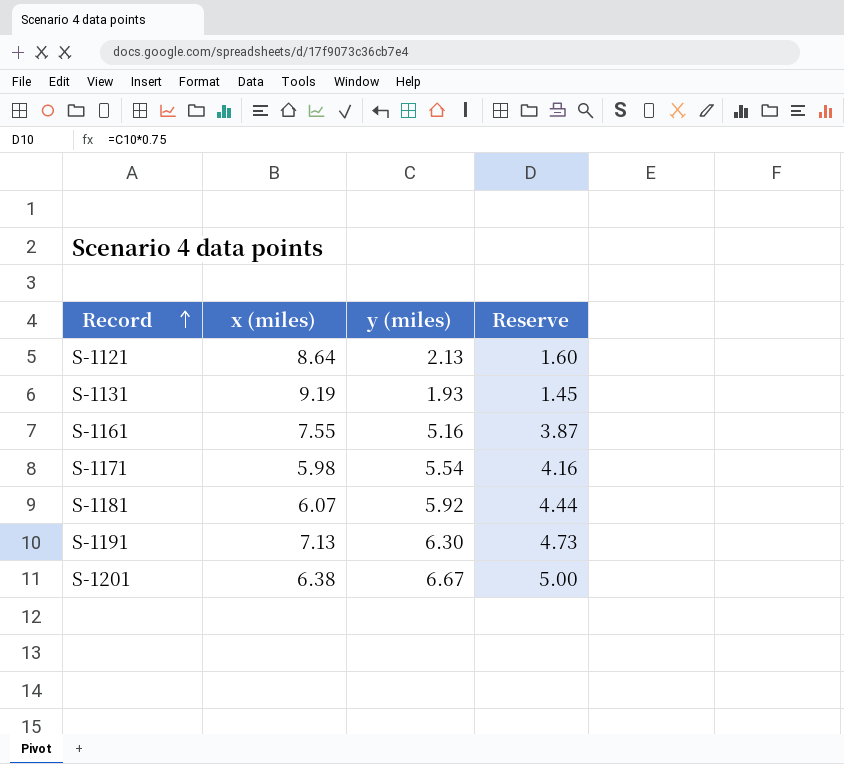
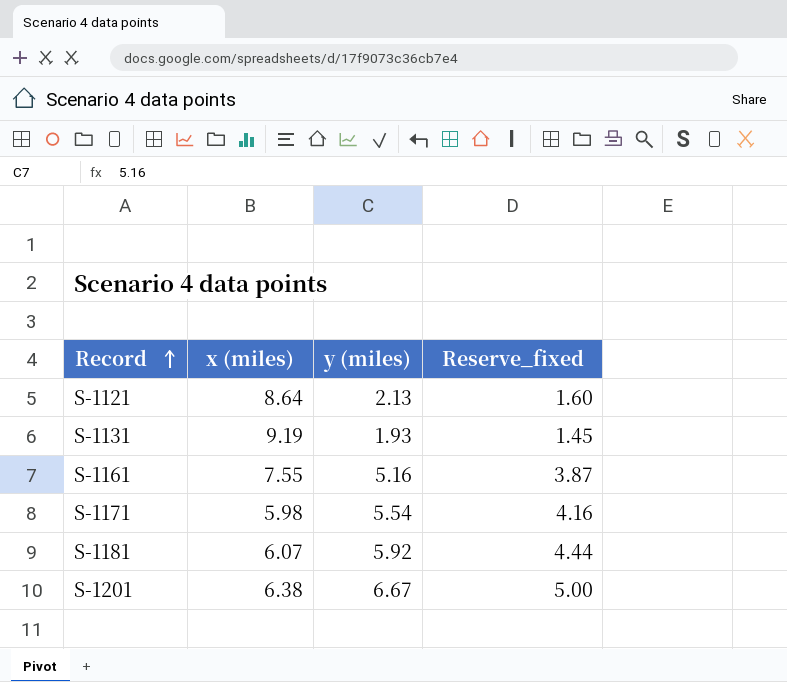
column name: Reserve -> Reserve_fixed
row S-1191: 7.13 | 6.30 | 4.73 -> none

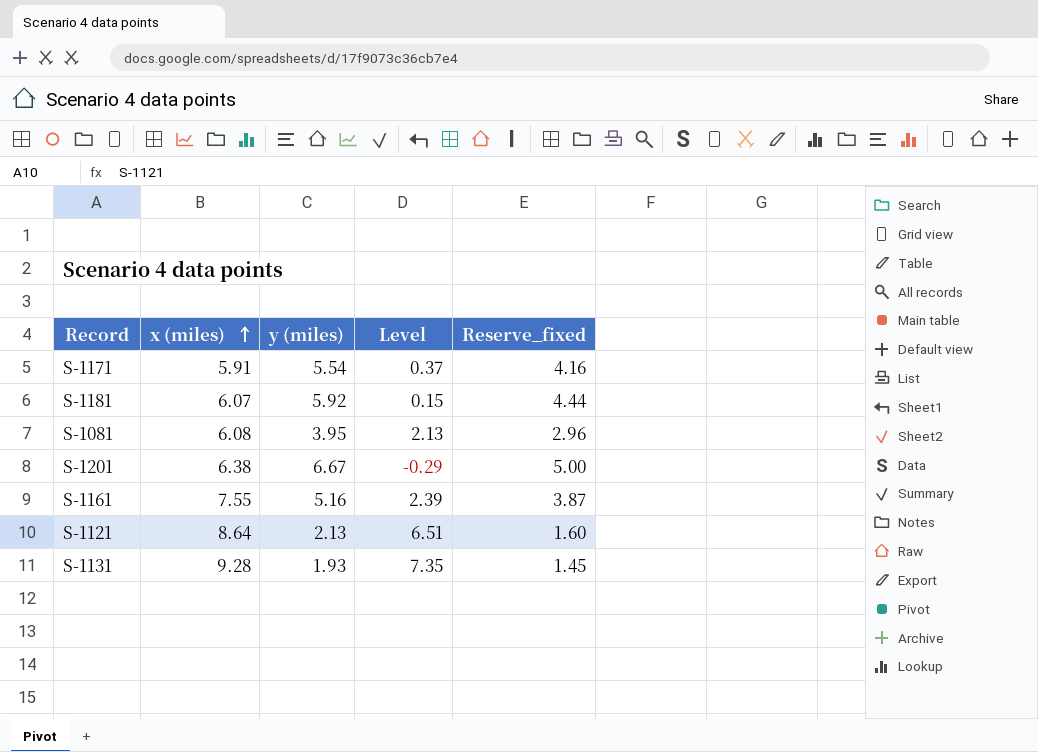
row order: Record ascending -> x (miles) ascending
column Level | formula: none -> [x (miles)] - [y (miles)]
S-1171 | x (miles): 5.98 -> 5.91
row S-1081: none -> 6.08 | 3.95 | 2.13 | 2.96
S-1131 | x (miles): 9.19 -> 9.28

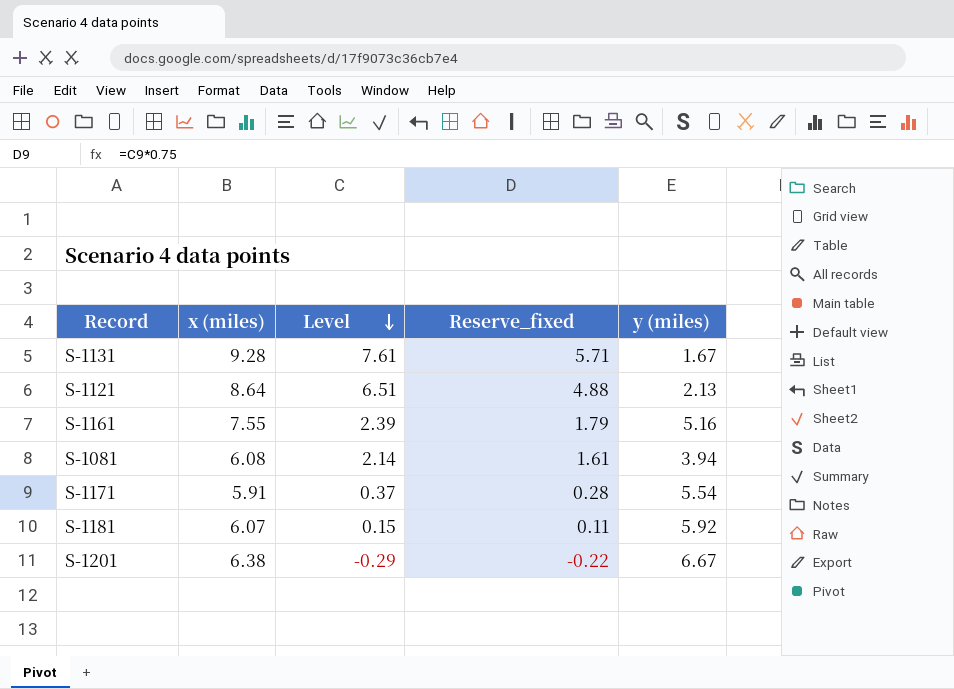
row order: x (miles) ascending -> Level descending
column Reserve_fixed | formula: [y (miles)] * 0.75 -> [Level] * 0.75
column y (miles) | position: 3 -> 5
S-1131 | Level: 7.35 -> 7.61
S-1131 | y (miles): 1.93 -> 1.67
S-1081 | Level: 2.13 -> 2.14
S-1081 | y (miles): 3.95 -> 3.94

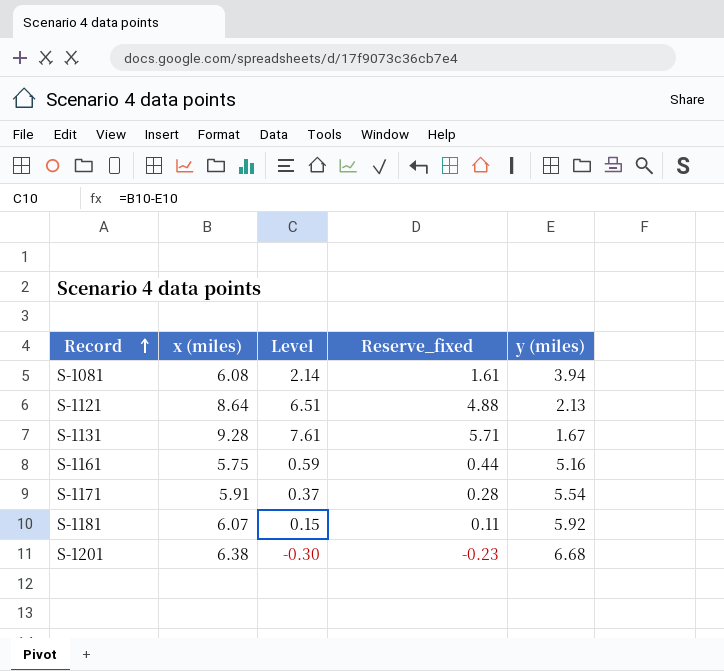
row order: Level descending -> Record ascending
S-1161 | x (miles): 7.55 -> 5.75
S-1161 | Level: 2.39 -> 0.59
S-1161 | Reserve_fixed: 1.79 -> 0.44
S-1201 | Level: -0.29 -> -0.30
S-1201 | Reserve_fixed: -0.22 -> -0.23
S-1201 | y (miles): 6.67 -> 6.68

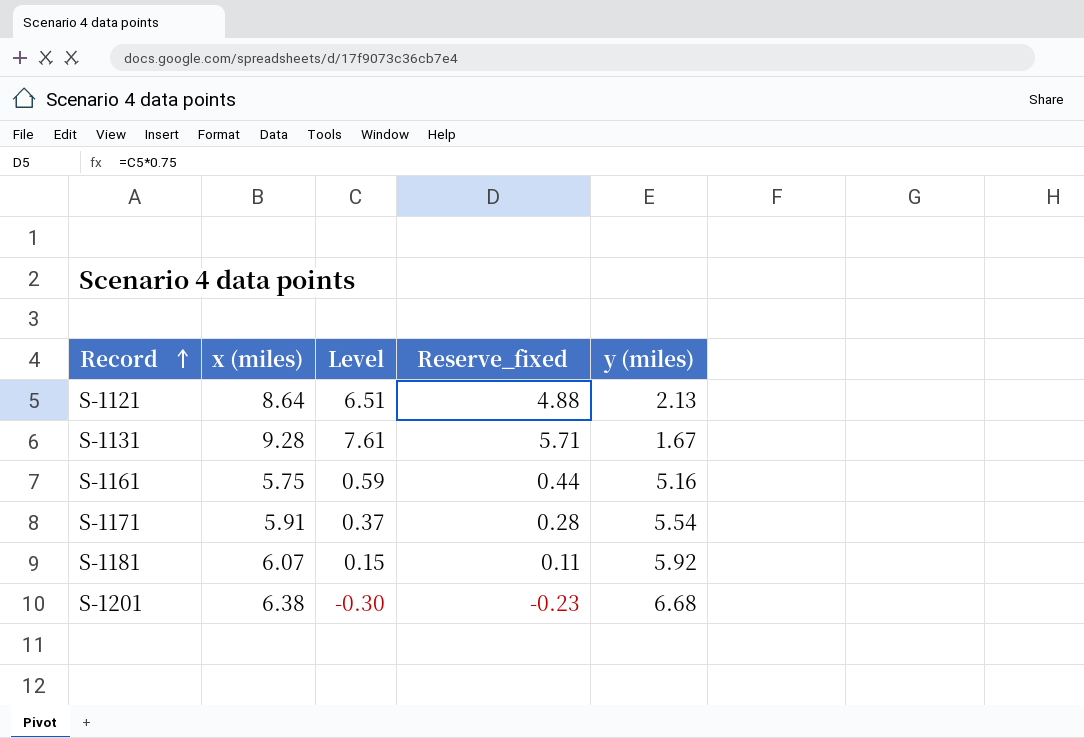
row S-1081: 6.08 | 2.14 | 1.61 | 3.94 -> none

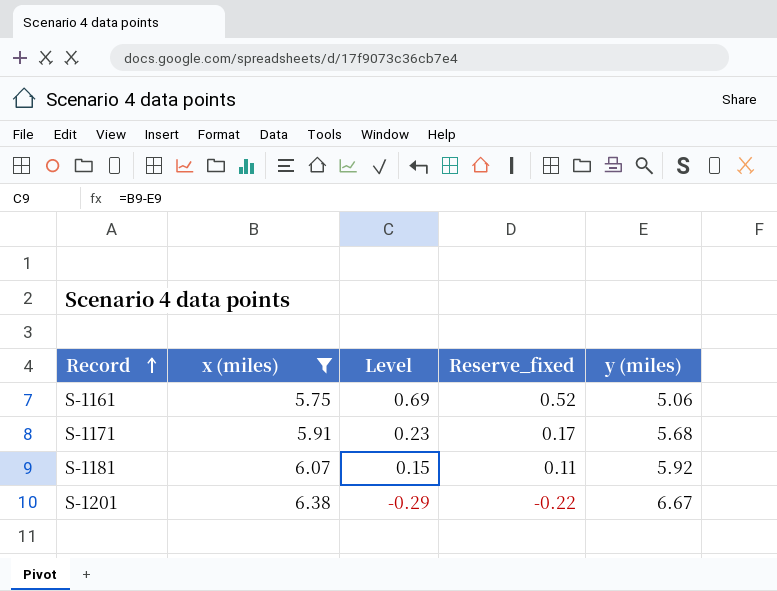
filter: none -> x (miles) <= 6.38
S-1161 | Level: 0.59 -> 0.69
S-1161 | Reserve_fixed: 0.44 -> 0.52
S-1161 | y (miles): 5.16 -> 5.06
S-1171 | Level: 0.37 -> 0.23
S-1171 | Reserve_fixed: 0.28 -> 0.17
S-1171 | y (miles): 5.54 -> 5.68
S-1201 | Level: -0.30 -> -0.29
S-1201 | Reserve_fixed: -0.23 -> -0.22
S-1201 | y (miles): 6.68 -> 6.67

